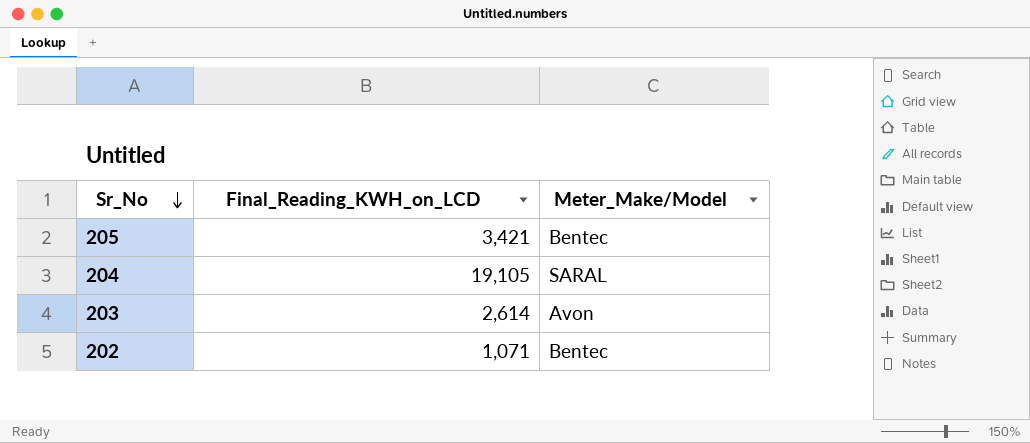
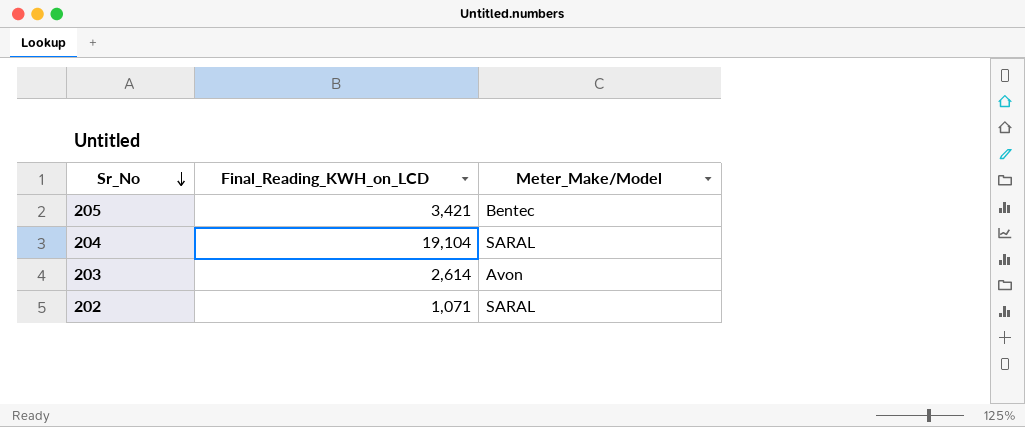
204 | Final_Reading_KWH_on_LCD: 19,105 -> 19,104
202 | Meter_Make/Model: Bentec -> SARAL

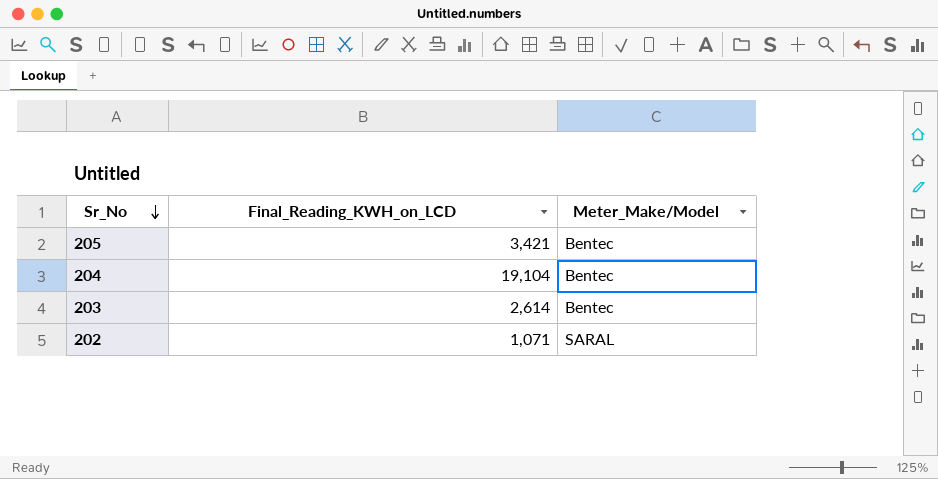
204 | Meter_Make/Model: SARAL -> Bentec
203 | Meter_Make/Model: Avon -> Bentec

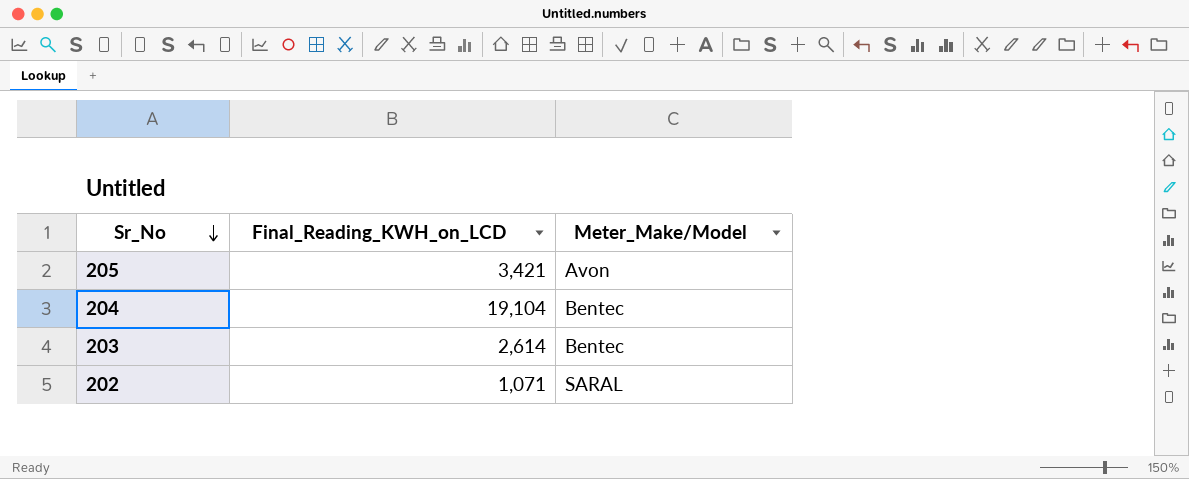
205 | Meter_Make/Model: Bentec -> Avon

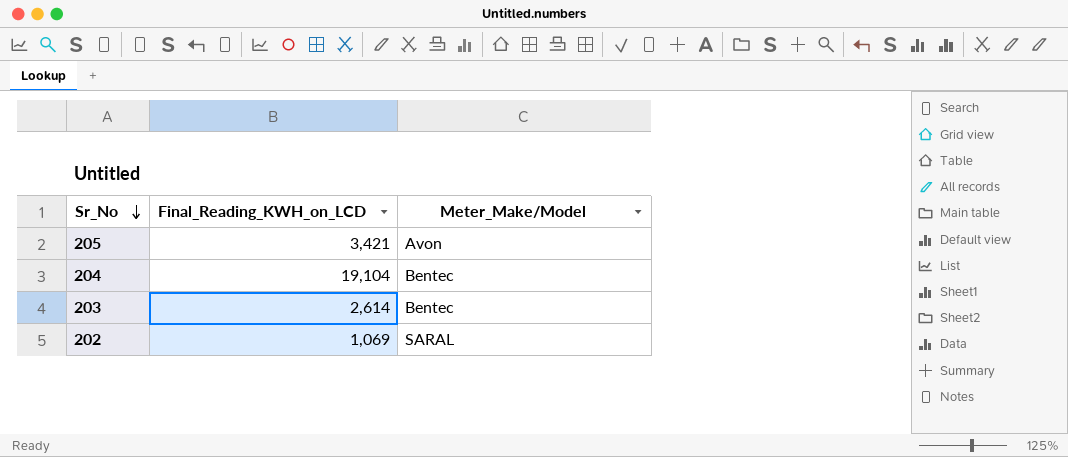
202 | Final_Reading_KWH_on_LCD: 1,071 -> 1,069

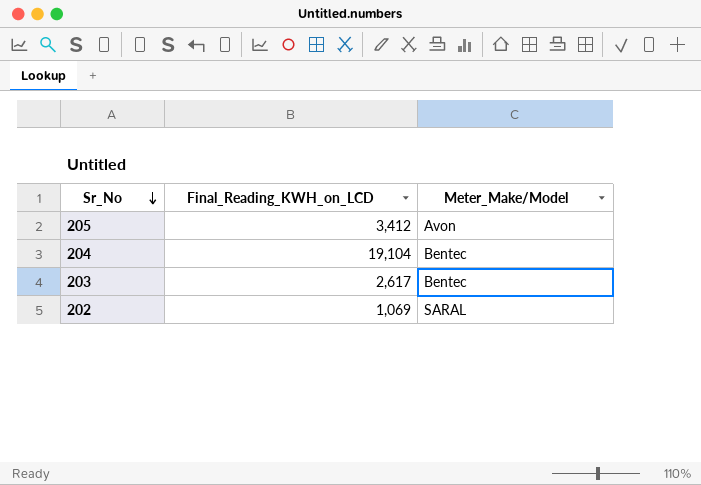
205 | Final_Reading_KWH_on_LCD: 3,421 -> 3,412
203 | Final_Reading_KWH_on_LCD: 2,614 -> 2,617

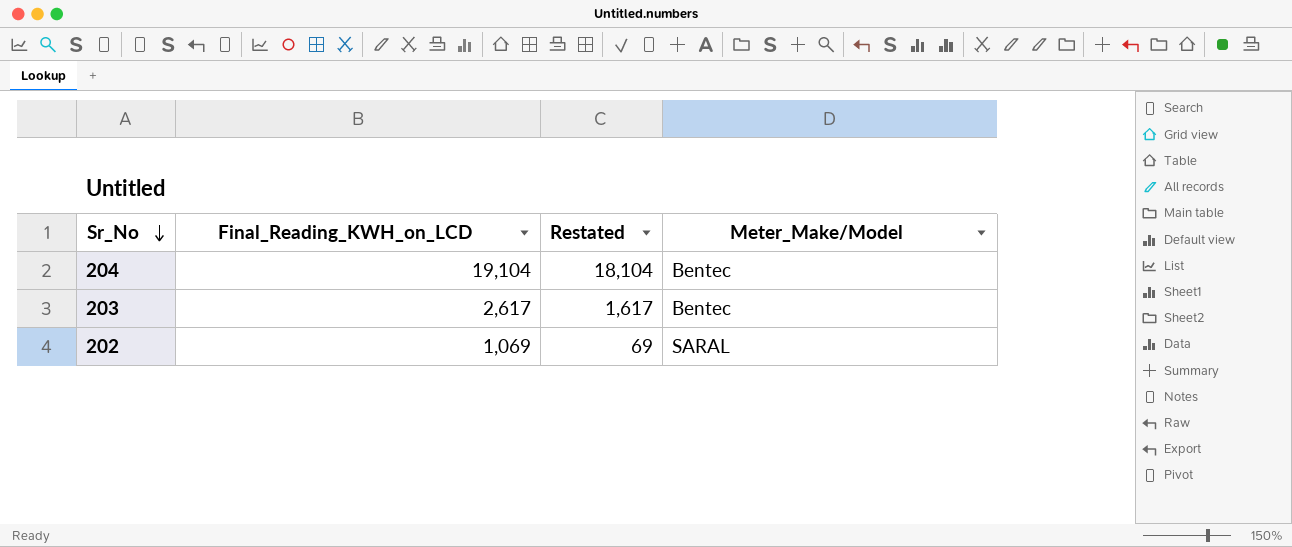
column Restated | formula: none -> [Final_Reading_KWH_on_LCD] - 1000
row 205: 3,412 | Avon -> none

